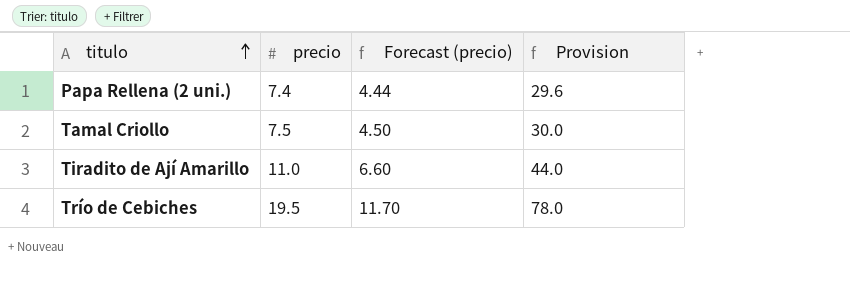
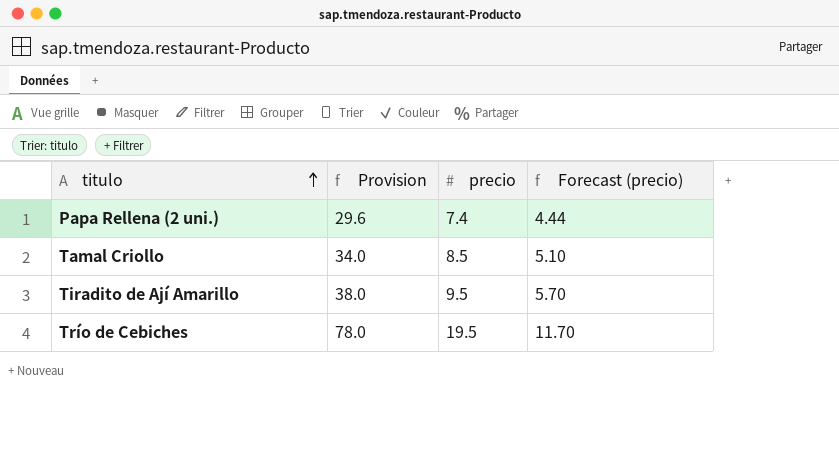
column Provision | position: 4 -> 2
Tamal Criollo | Provision: 30.0 -> 34.0
Tamal Criollo | precio: 7.5 -> 8.5
Tamal Criollo | Forecast (precio): 4.50 -> 5.10
Tiradito de Ají Amarillo | Provision: 44.0 -> 38.0
Tiradito de Ají Amarillo | precio: 11.0 -> 9.5
Tiradito de Ají Amarillo | Forecast (precio): 6.60 -> 5.70

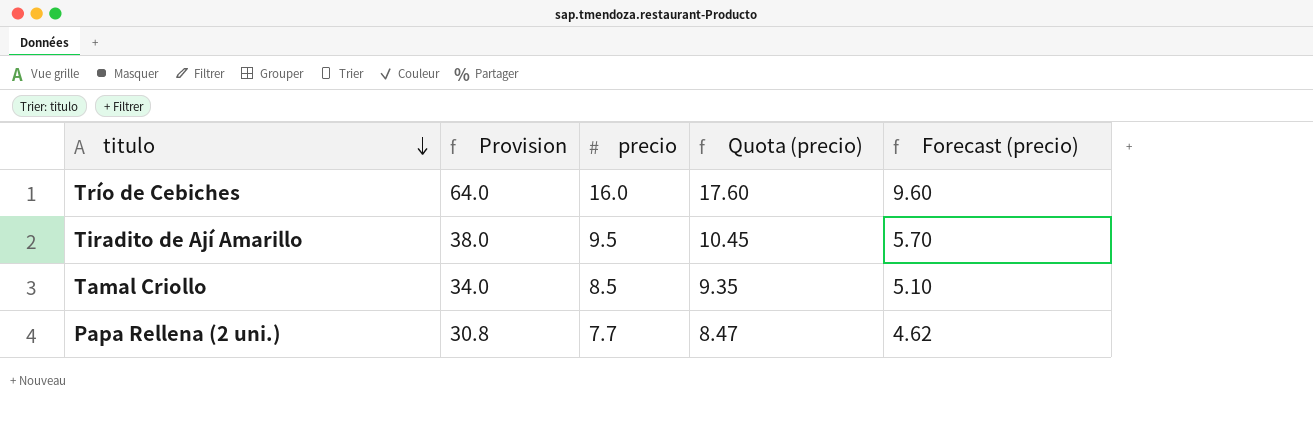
row order: titulo ascending -> titulo descending
column Quota (precio) | formula: none -> [precio] * 1.1
Trío de Cebiches | Provision: 78.0 -> 64.0
Trío de Cebiches | precio: 19.5 -> 16.0
Trío de Cebiches | Forecast (precio): 11.70 -> 9.60
Papa Rellena (2 uni.) | Provision: 29.6 -> 30.8
Papa Rellena (2 uni.) | precio: 7.4 -> 7.7
Papa Rellena (2 uni.) | Forecast (precio): 4.44 -> 4.62

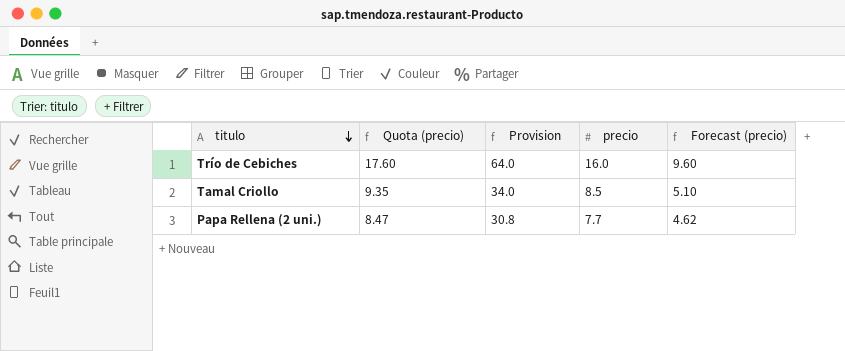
column Quota (precio) | position: 4 -> 2
row Tiradito de Ají Amarillo: 38.0 | 9.5 | 10.45 | 5.70 -> none

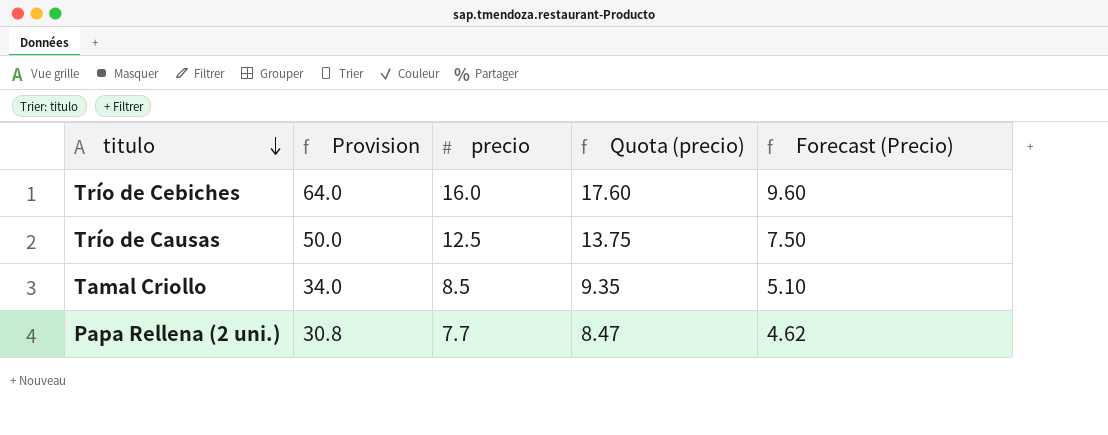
column Quota (precio) | position: 2 -> 4
column name: Forecast (precio) -> Forecast (Precio)
row Trío de Causas: none -> 50.0 | 12.5 | 13.75 | 7.50

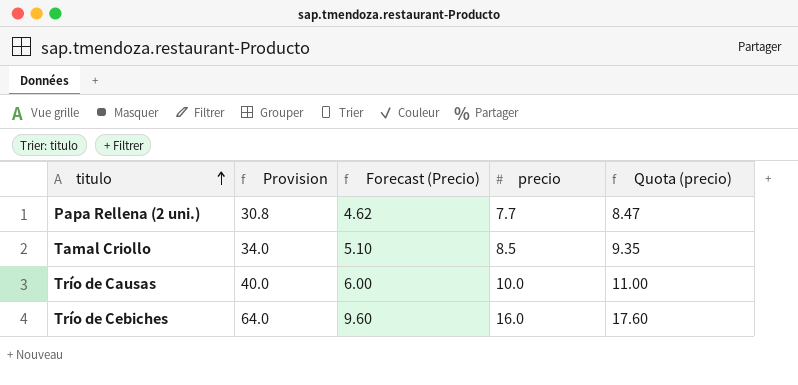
row order: titulo descending -> titulo ascending
column Forecast (Precio) | position: 5 -> 3
Trío de Causas | Provision: 50.0 -> 40.0
Trío de Causas | Forecast (Precio): 7.50 -> 6.00
Trío de Causas | precio: 12.5 -> 10.0
Trío de Causas | Quota (precio): 13.75 -> 11.00

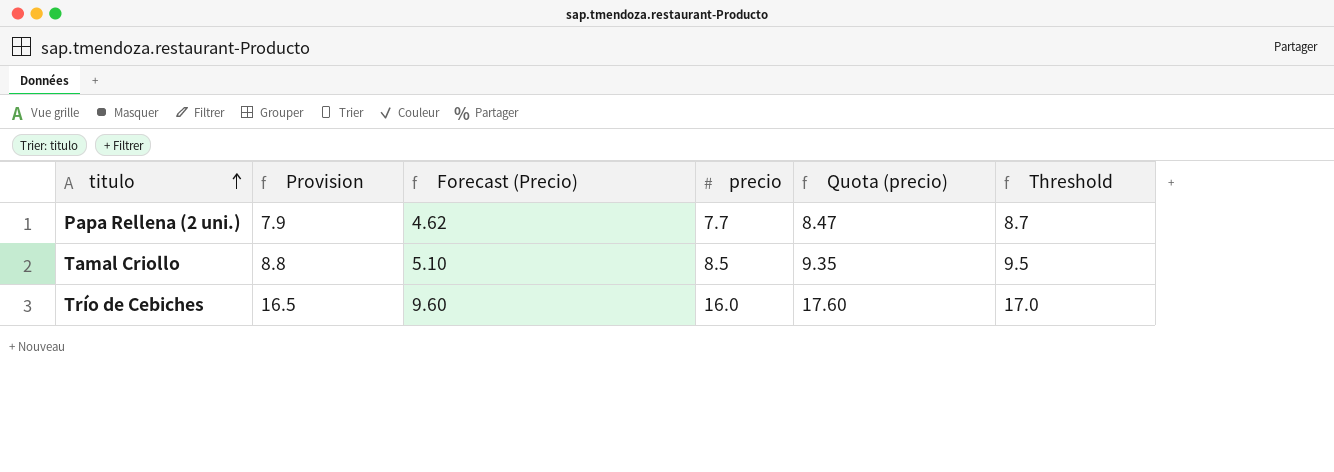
column Provision | formula: [precio] * 4 -> [precio] * 1.03
column Threshold | formula: none -> [precio] + 1
row Trío de Causas: 40.0 | 6.00 | 10.0 | 11.00 -> none

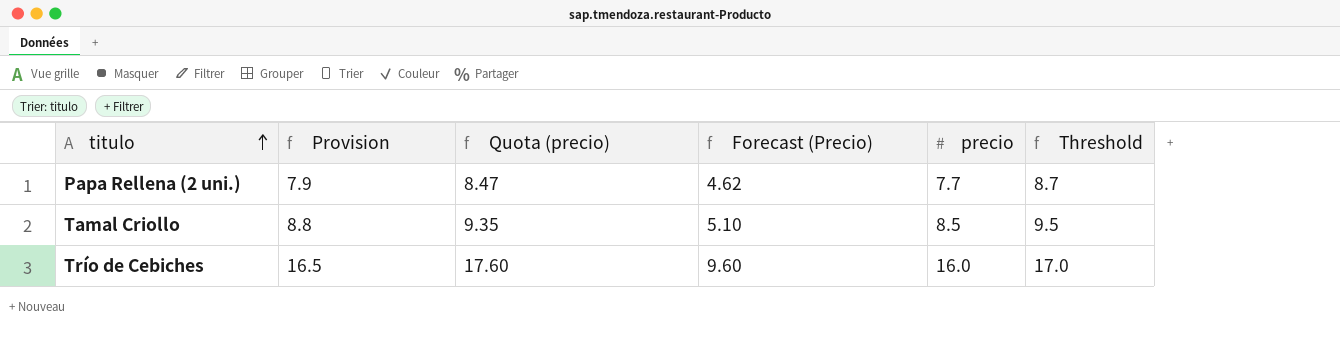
column Quota (precio) | position: 5 -> 3

